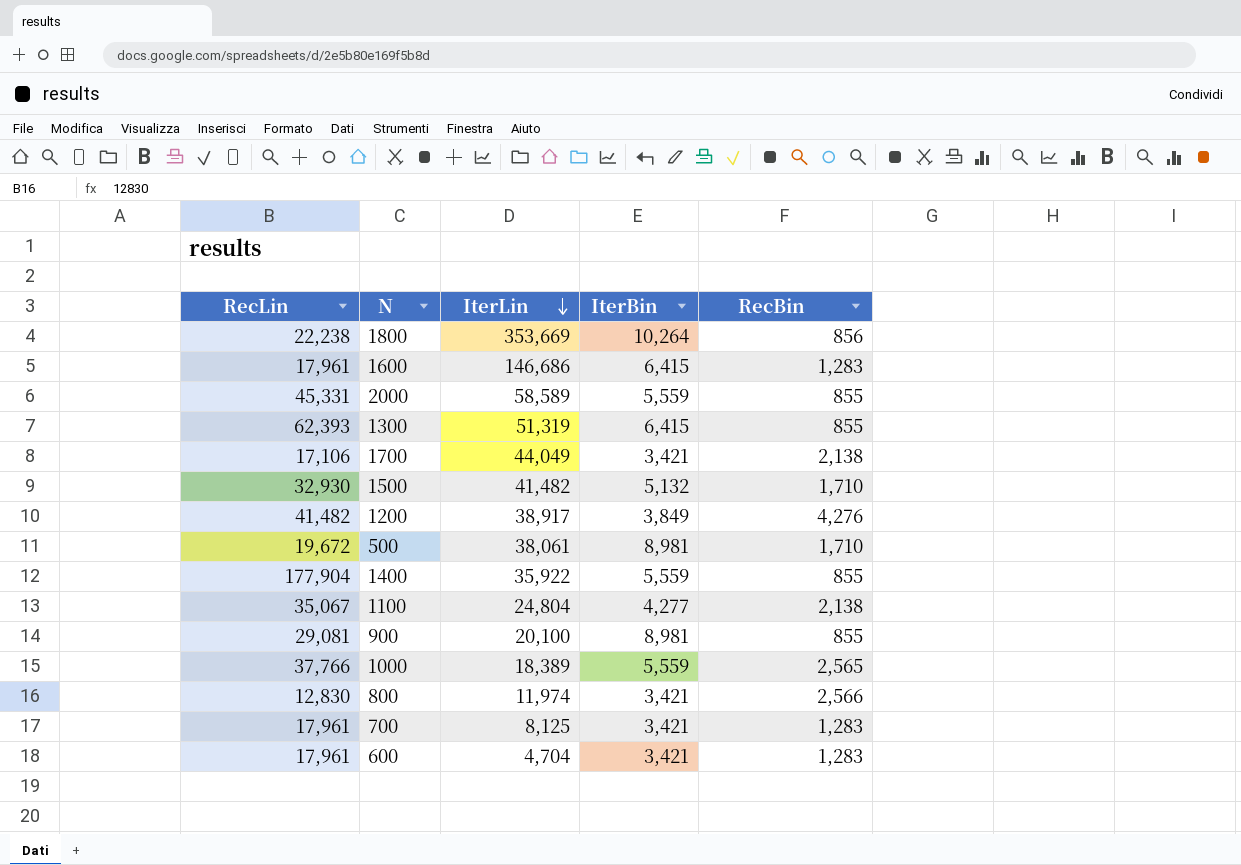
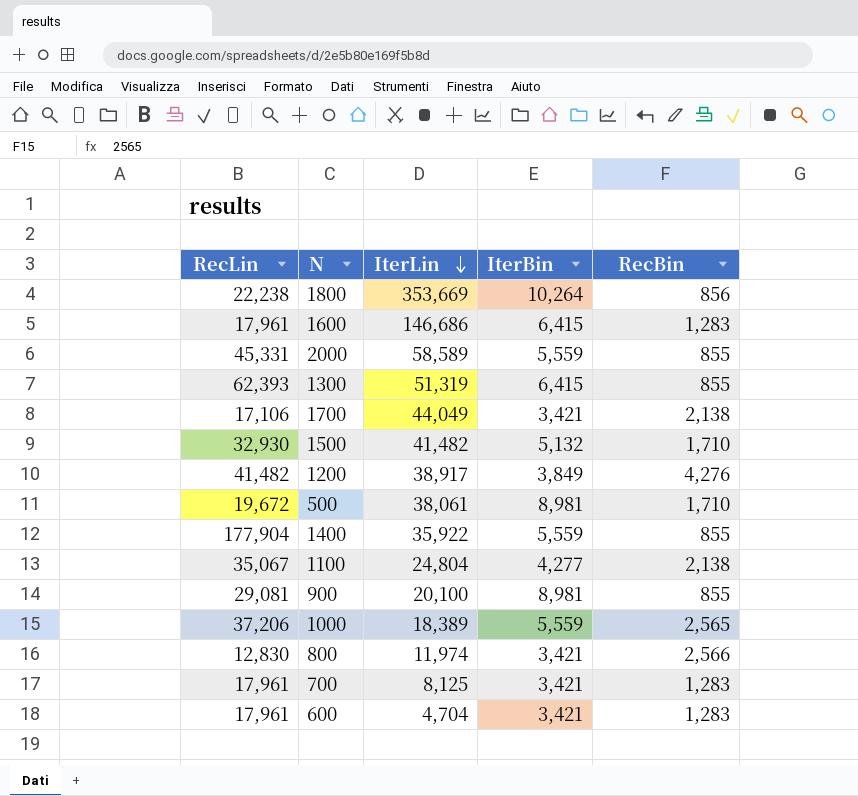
1000 | RecLin: 37,766 -> 37,206

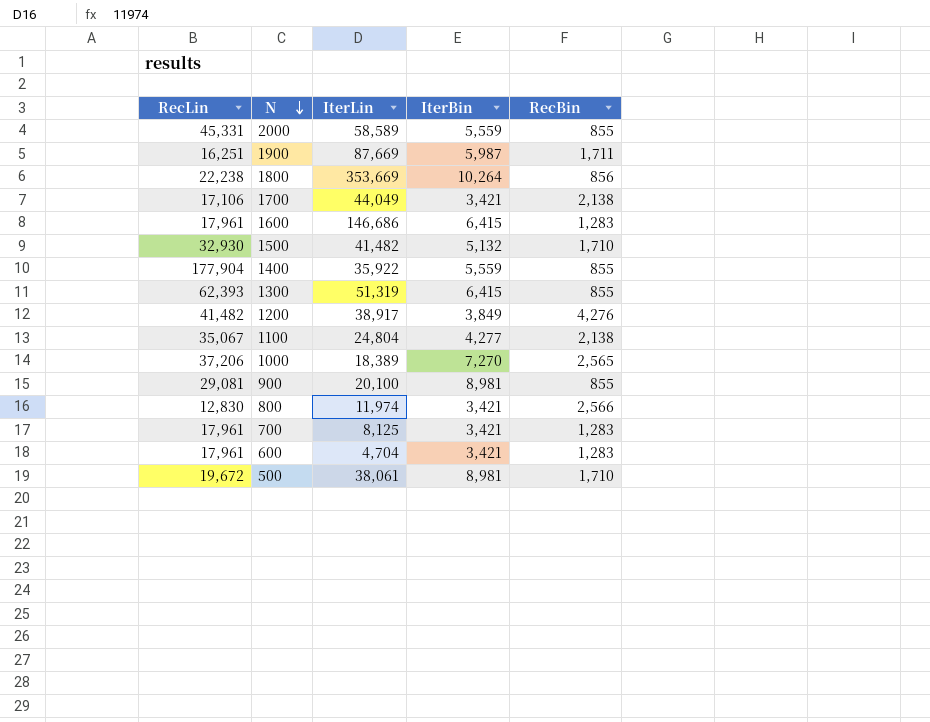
row order: IterLin descending -> N descending
row 1900: none -> 16,251 | 87,669 | 5,987 | 1,711
1000 | IterBin: 5,559 -> 7,270

